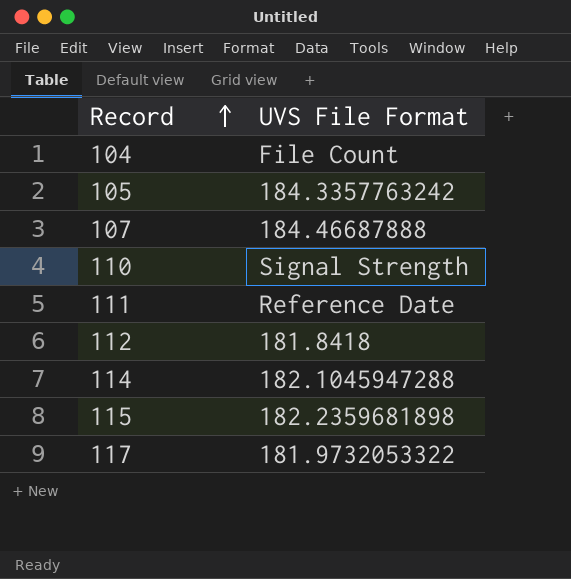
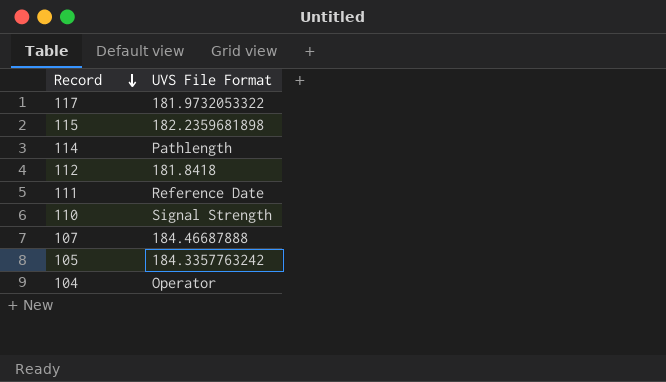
row order: Record ascending -> Record descending
114 | UVS File Format: 182.1045947288 -> Pathlength
104 | UVS File Format: File Count -> Operator

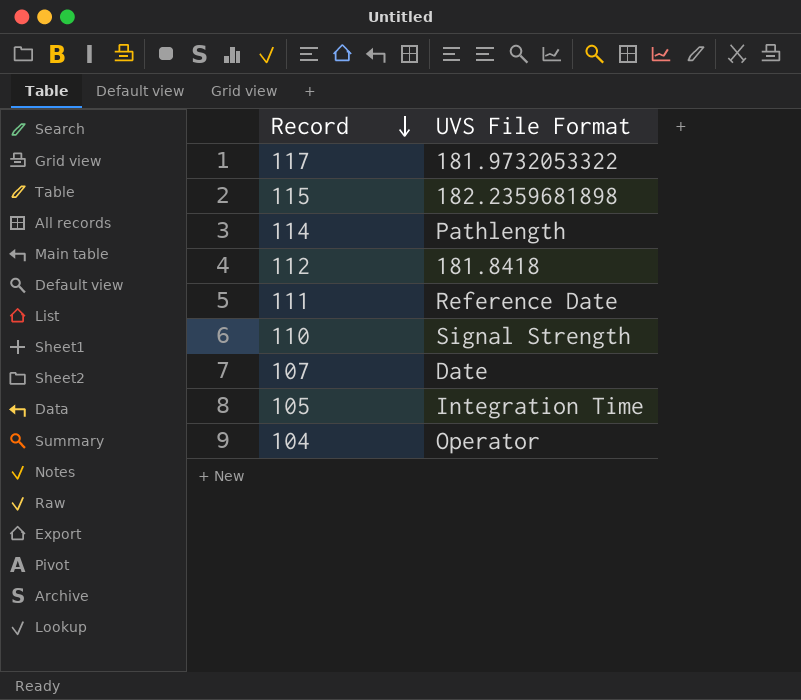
107 | UVS File Format: 184.46687888 -> Date
105 | UVS File Format: 184.3357763242 -> Integration Time

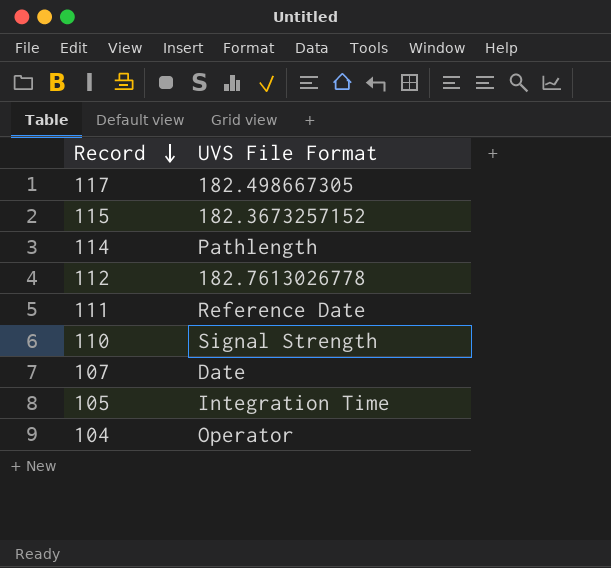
117 | UVS File Format: 181.9732053322 -> 182.498667305
115 | UVS File Format: 182.2359681898 -> 182.3673257152
112 | UVS File Format: 181.8418 -> 182.7613026778

